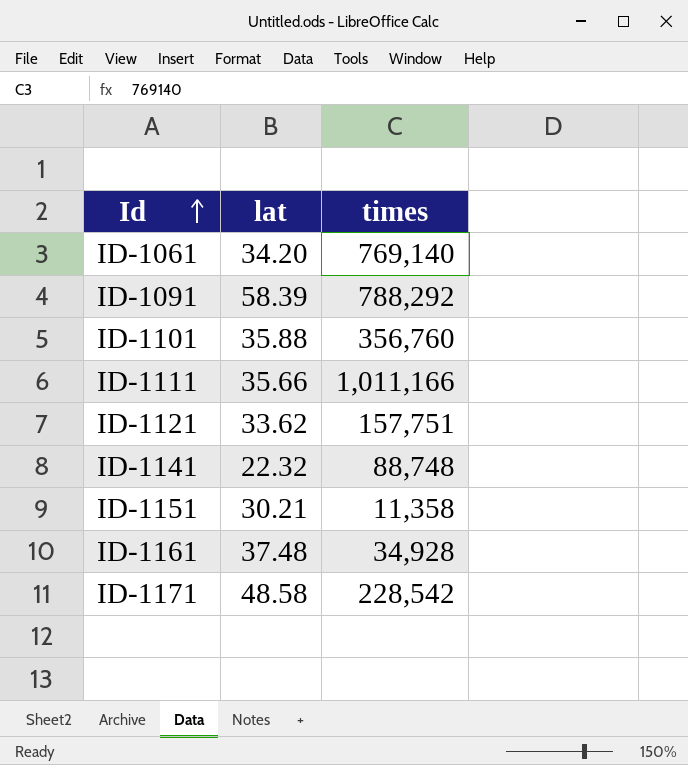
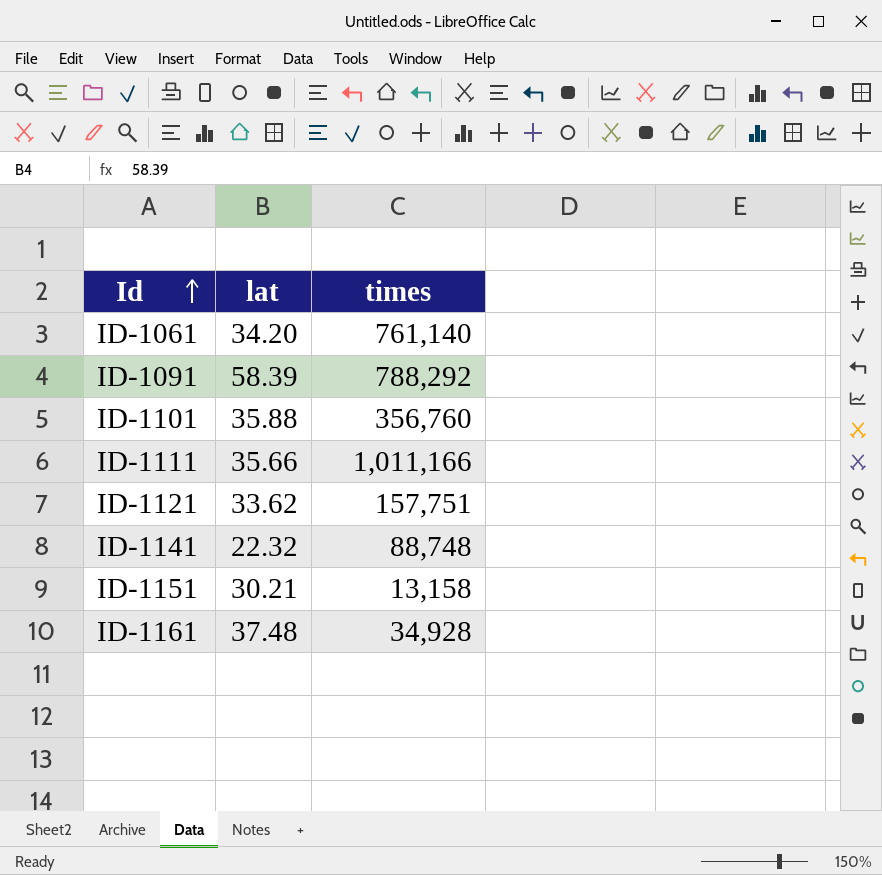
row ID-1171: 48.58 | 228,542 -> none
ID-1061 | times: 769,140 -> 761,140
ID-1151 | times: 11,358 -> 13,158

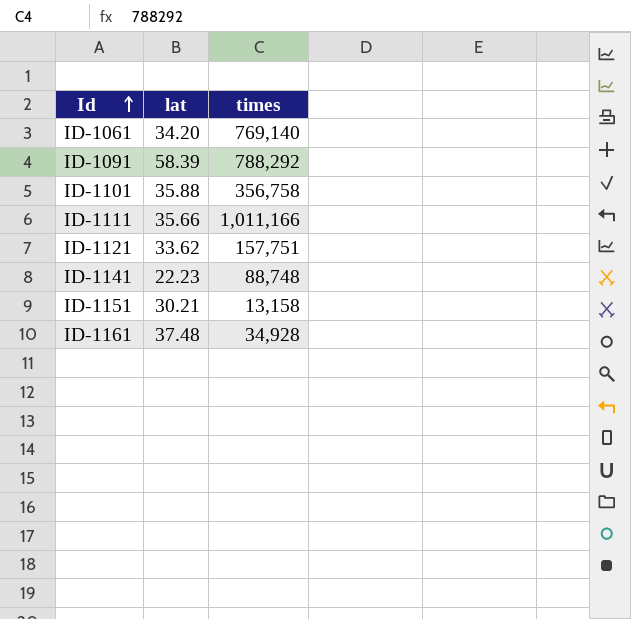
ID-1061 | times: 761,140 -> 769,140
ID-1101 | times: 356,760 -> 356,758
ID-1141 | lat: 22.32 -> 22.23

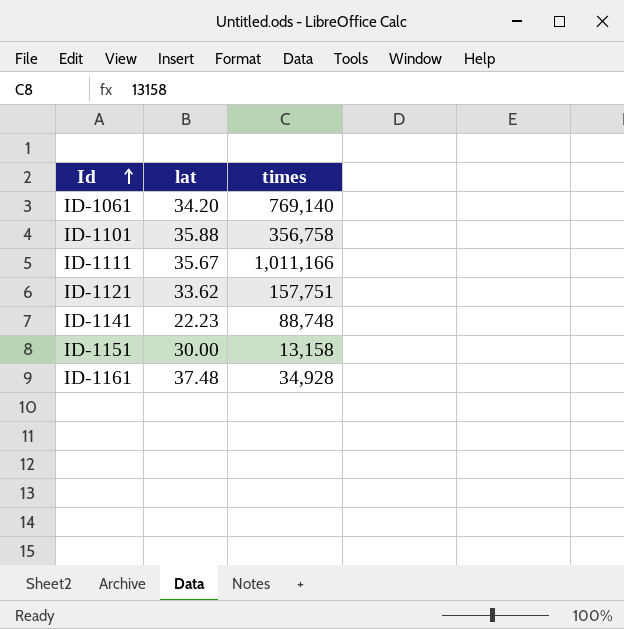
row ID-1091: 58.39 | 788,292 -> none
ID-1111 | lat: 35.66 -> 35.67
ID-1151 | lat: 30.21 -> 30.00

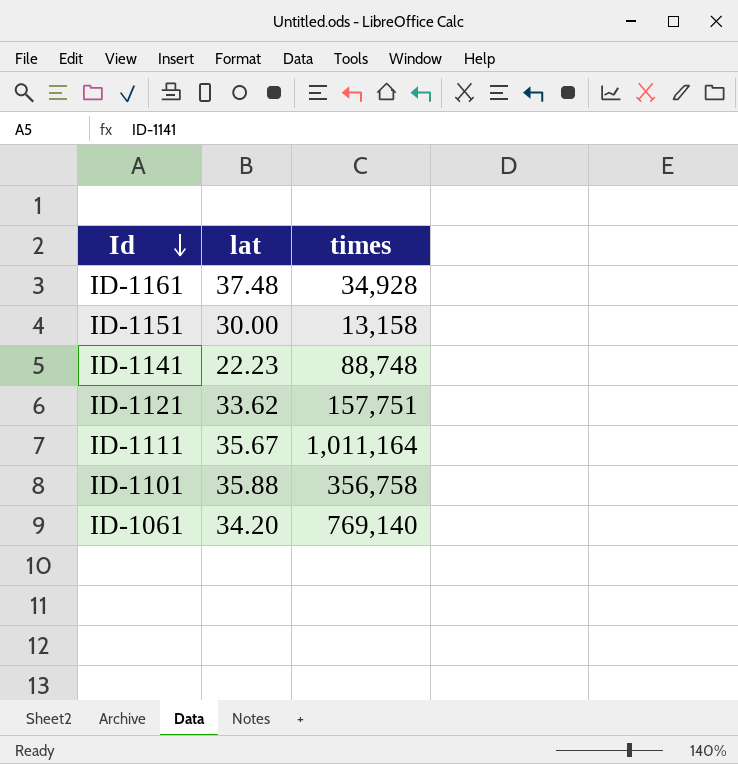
row order: Id ascending -> Id descending
ID-1111 | times: 1,011,166 -> 1,011,164

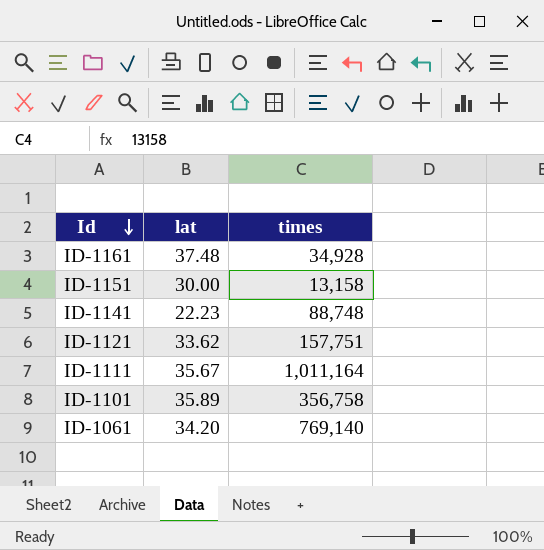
ID-1101 | lat: 35.88 -> 35.89

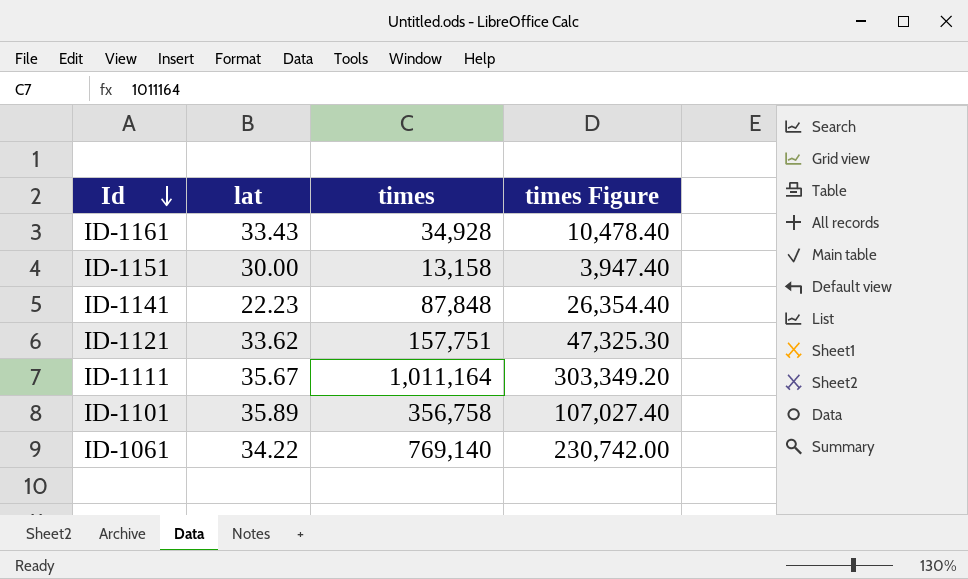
column times Figure | formula: none -> [times] * 0.3
ID-1161 | lat: 37.48 -> 33.43
ID-1141 | times: 88,748 -> 87,848
ID-1061 | lat: 34.20 -> 34.22

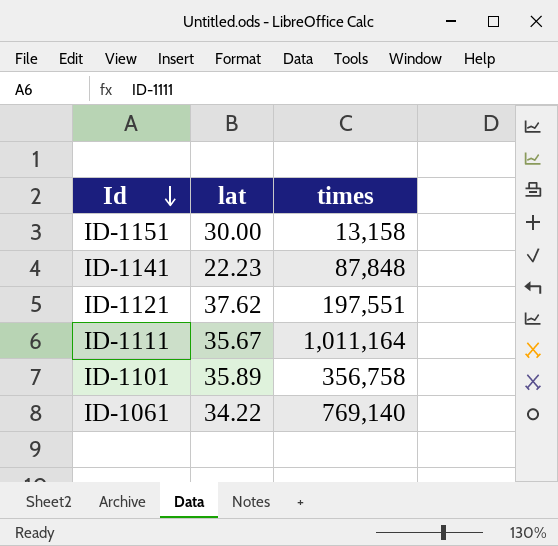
column times Figure | formula: [times] * 0.3 -> none
row ID-1161: 33.43 | 34,928 | 10,478.40 -> none
ID-1121 | lat: 33.62 -> 37.62
ID-1121 | times: 157,751 -> 197,551

